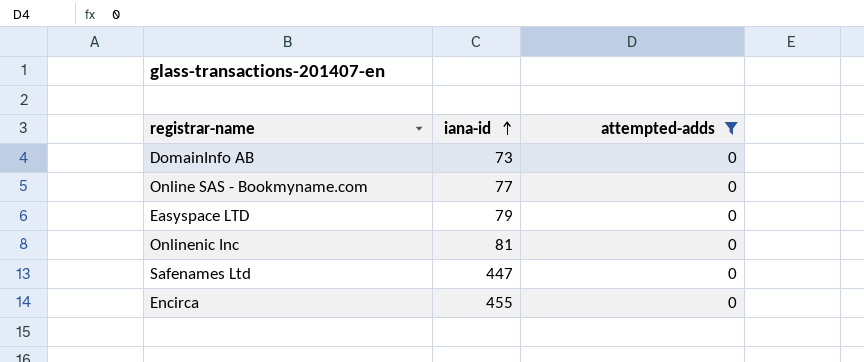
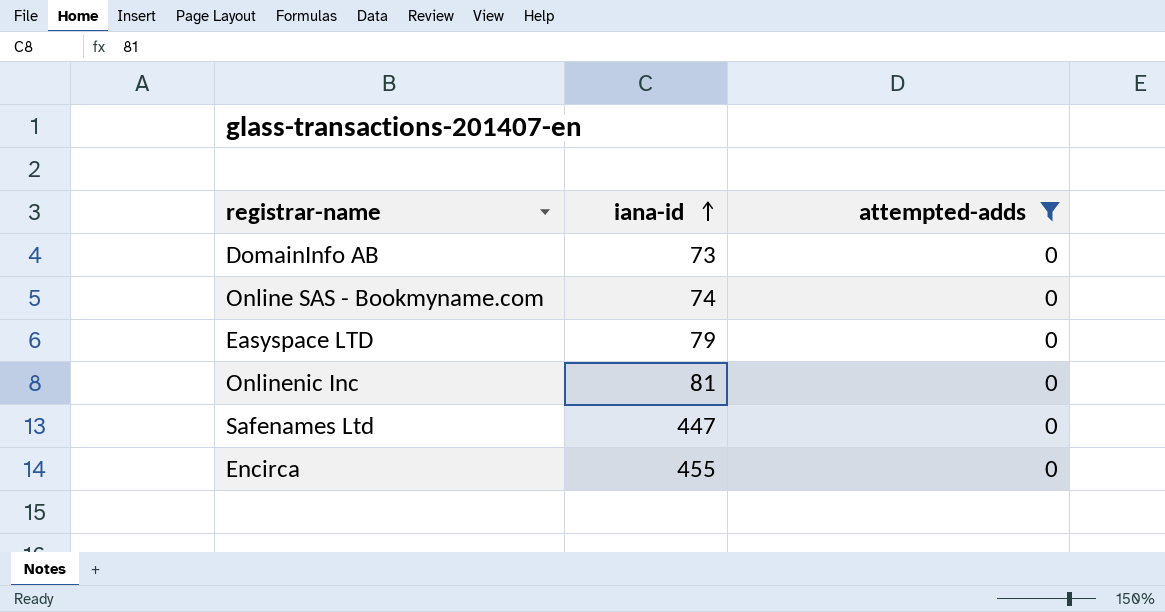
Online SAS - Bookmyname.com | iana-id: 77 -> 74

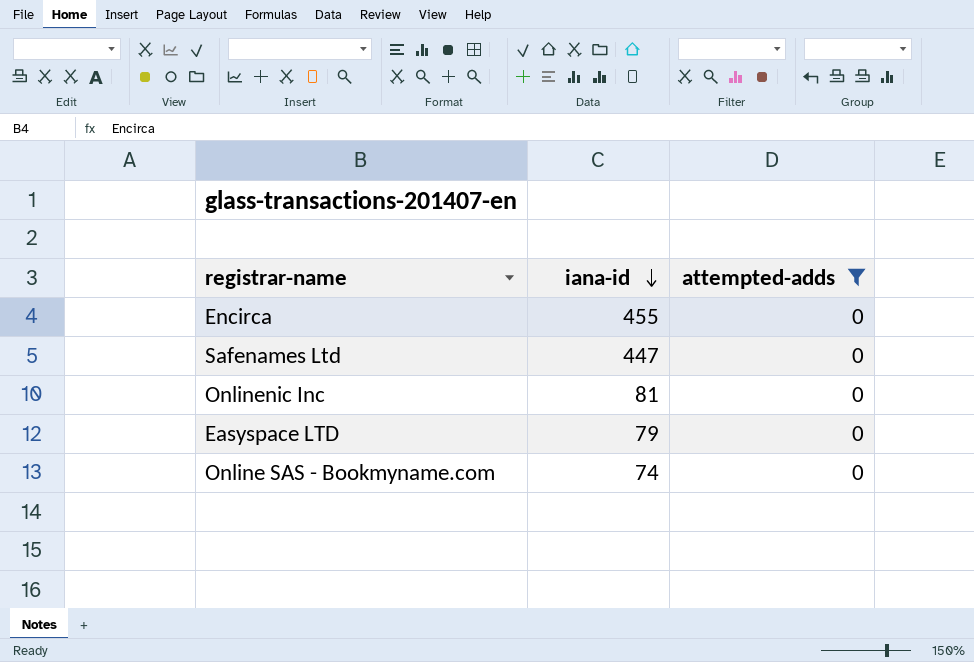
row order: iana-id ascending -> iana-id descending
row DomainInfo AB: 73 | 0 -> none

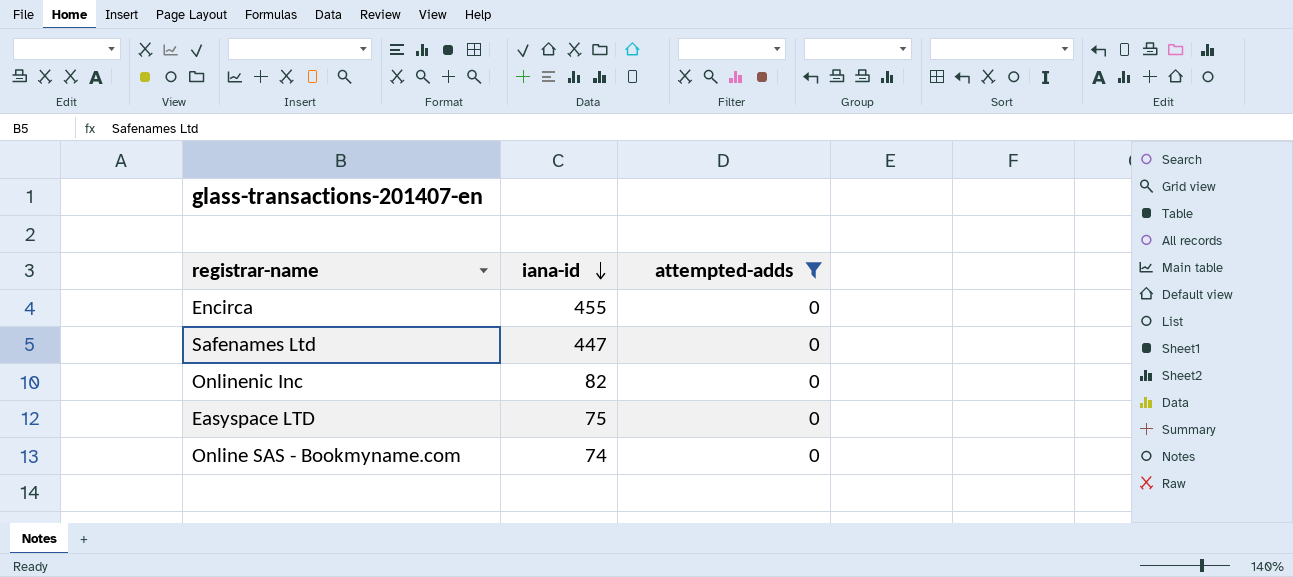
Onlinenic Inc | iana-id: 81 -> 82
Easyspace LTD | iana-id: 79 -> 75

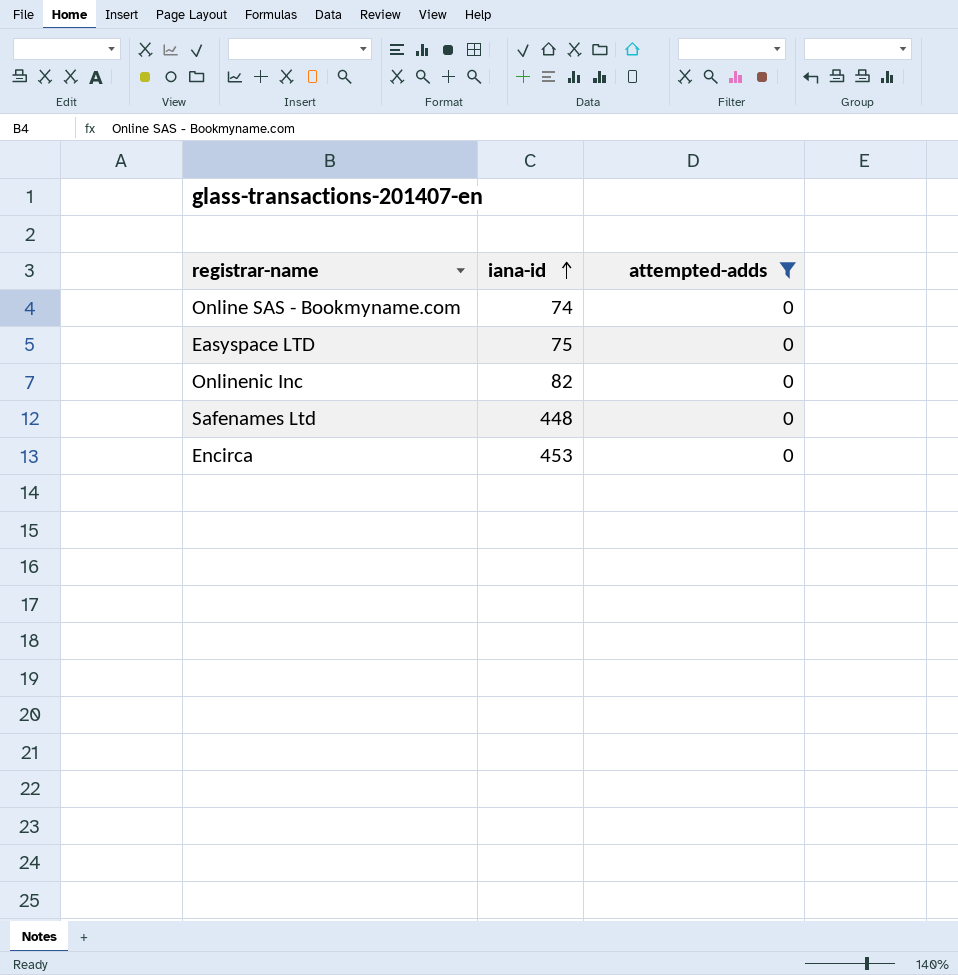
row order: iana-id descending -> iana-id ascending
Safenames Ltd | iana-id: 447 -> 448
Encirca | iana-id: 455 -> 453

